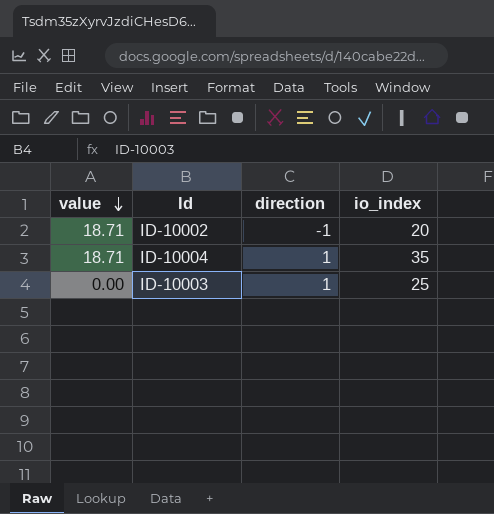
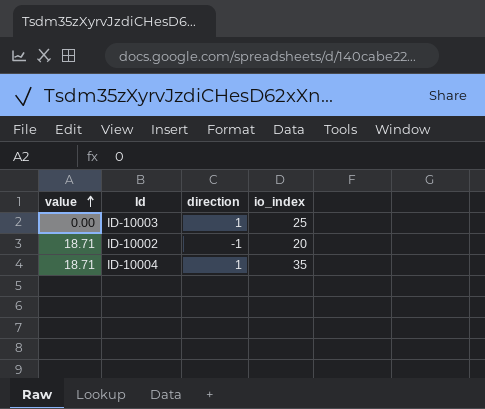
row order: value descending -> value ascending

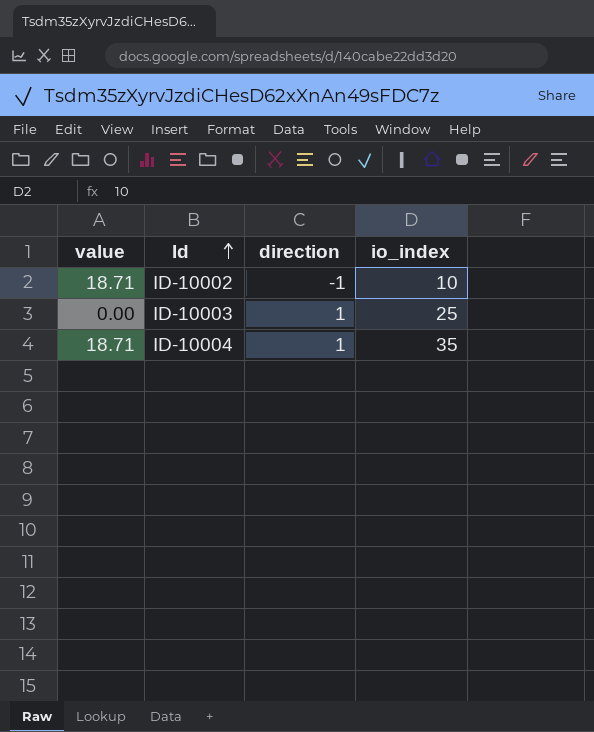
row order: value ascending -> Id ascending
ID-10002 | io_index: 20 -> 10

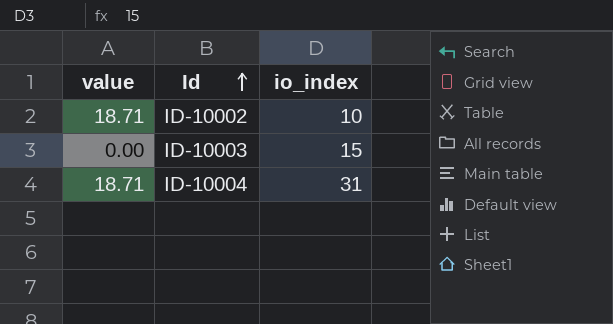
column direction | position: 3 -> none
ID-10003 | io_index: 25 -> 15
ID-10004 | io_index: 35 -> 31

